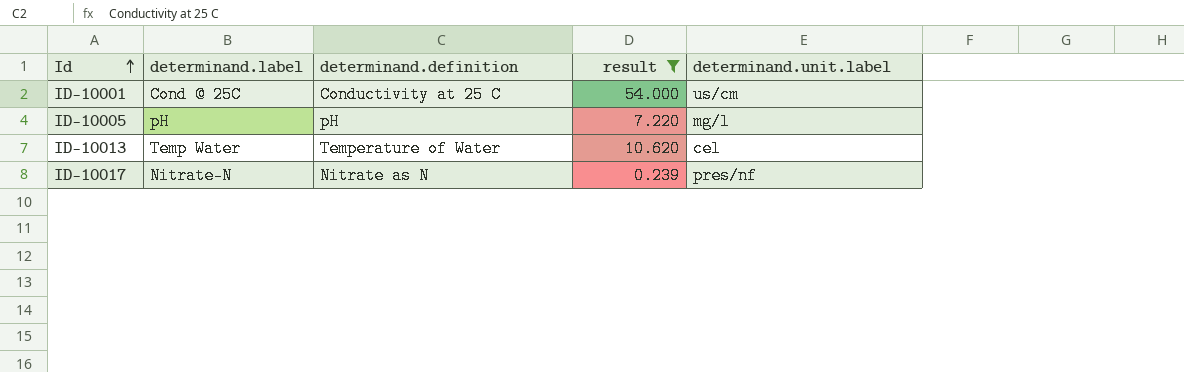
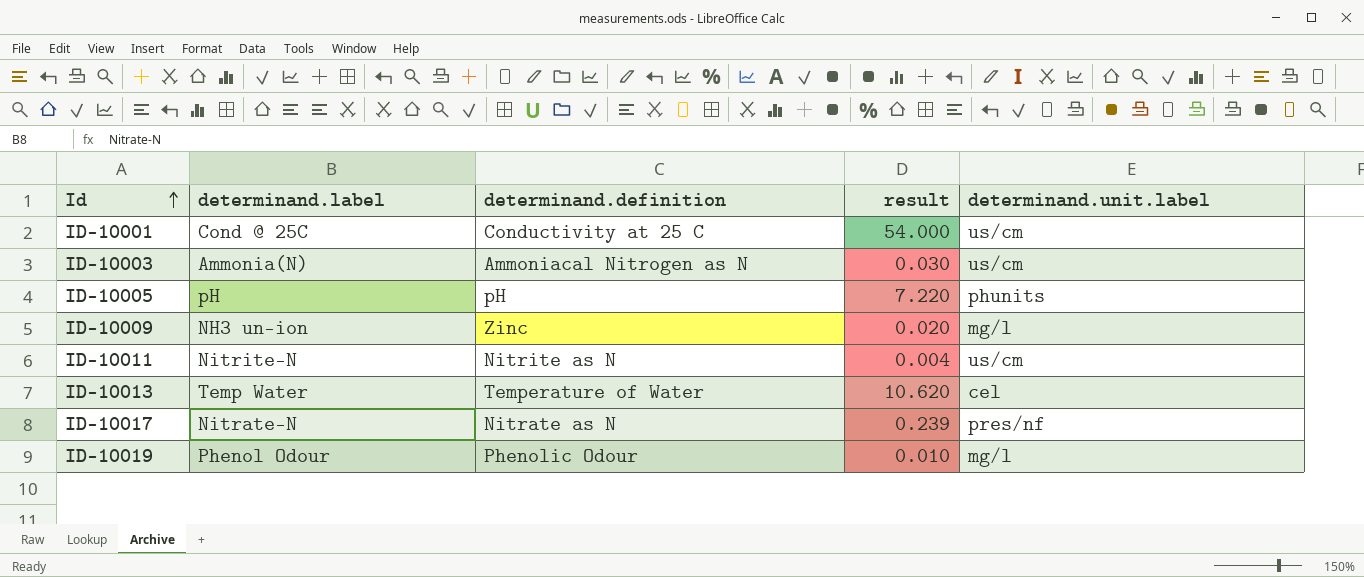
filter: result >= 0.239 -> none
ID-10005 | determinand.unit.label: mg/l -> phunits

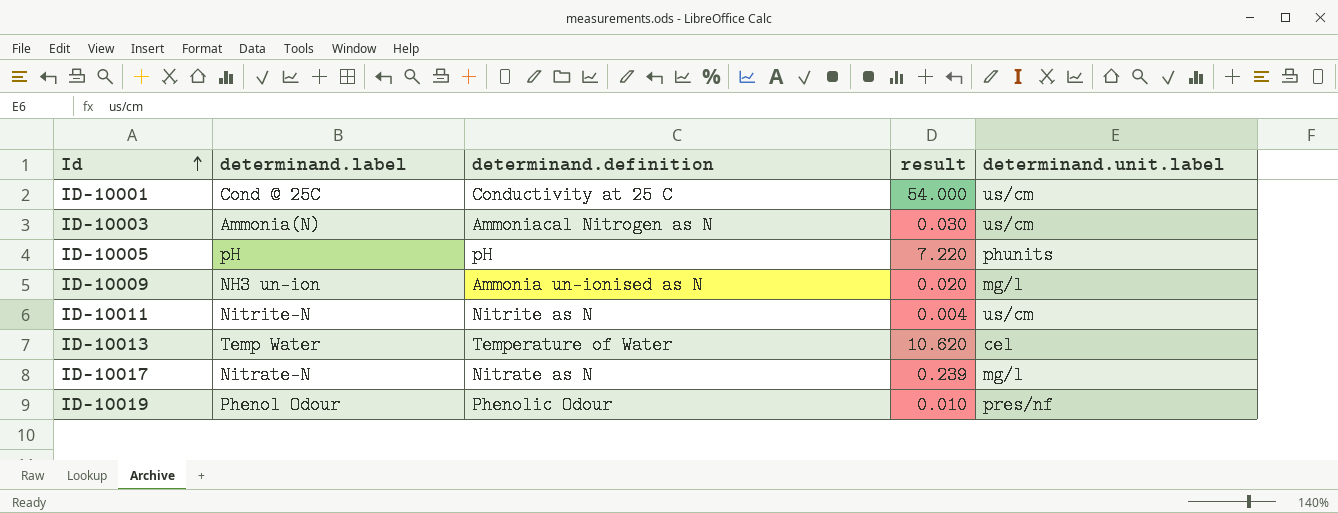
ID-10009 | determinand.definition: Zinc -> Ammonia un-ionised as N
ID-10017 | determinand.unit.label: pres/nf -> mg/l
ID-10019 | determinand.unit.label: mg/l -> pres/nf

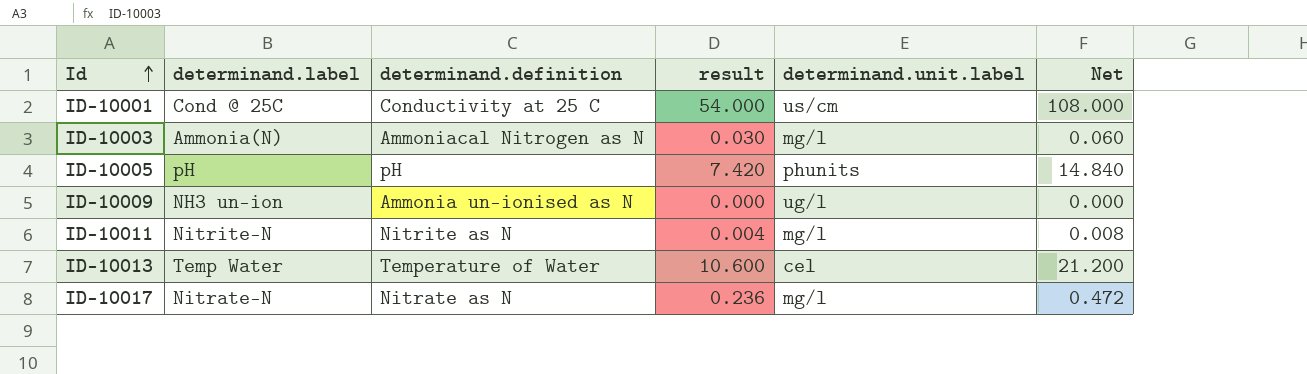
column Net | formula: none -> [result] * 2
row ID-10019: Phenol Odour | Phenolic Odour | 0.010 | pres/nf -> none
ID-10003 | determinand.unit.label: us/cm -> mg/l
ID-10005 | result: 7.220 -> 7.420
ID-10009 | result: 0.020 -> 0.000
ID-10009 | determinand.unit.label: mg/l -> ug/l
ID-10011 | determinand.unit.label: us/cm -> mg/l
ID-10013 | result: 10.620 -> 10.600
ID-10017 | result: 0.239 -> 0.236

